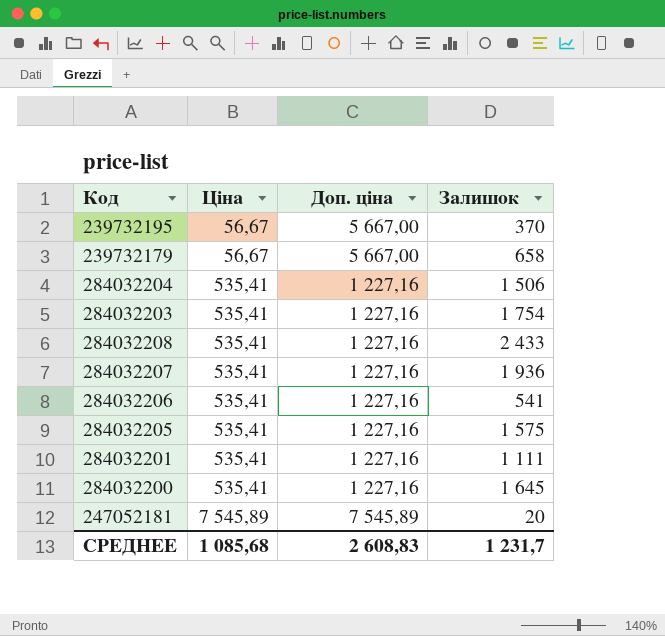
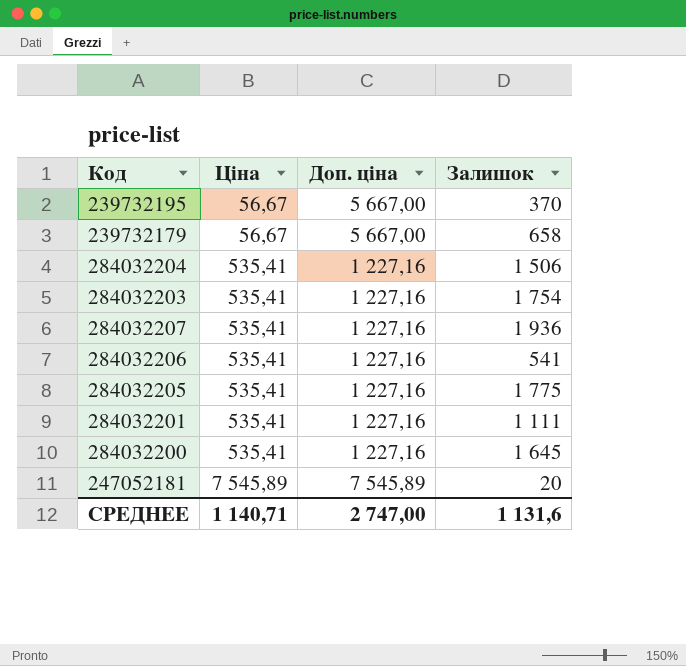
row 284032208: 535,41 | 1 227,16 | 2 433 -> none
284032205 | Залишок: 1 575 -> 1 775
СРЕДНЕЕ | Ціна: 1 085,68 -> 1 140,71
СРЕДНЕЕ | Доп. ціна: 2 608,83 -> 2 747,00
СРЕДНЕЕ | Залишок: 1 231,7 -> 1 131,6

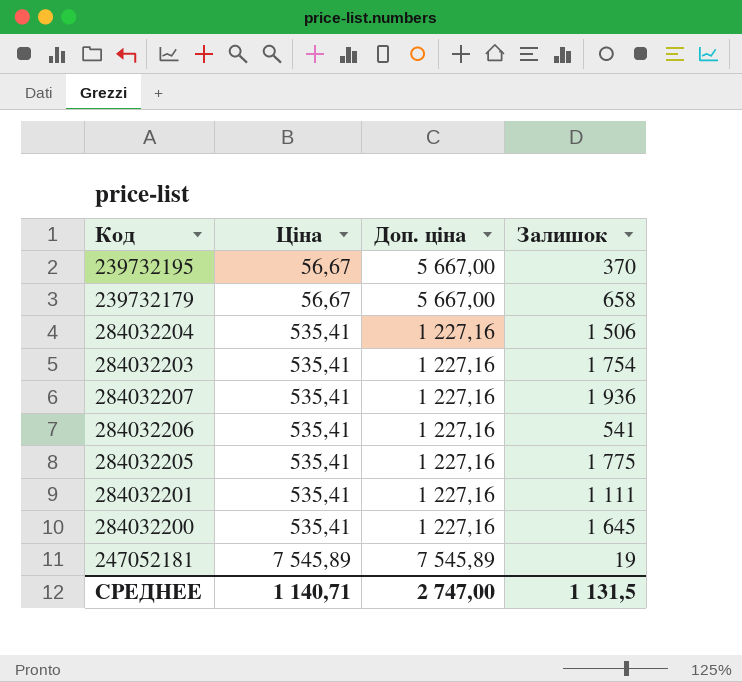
247052181 | Залишок: 20 -> 19
СРЕДНЕЕ | Залишок: 1 131,6 -> 1 131,5

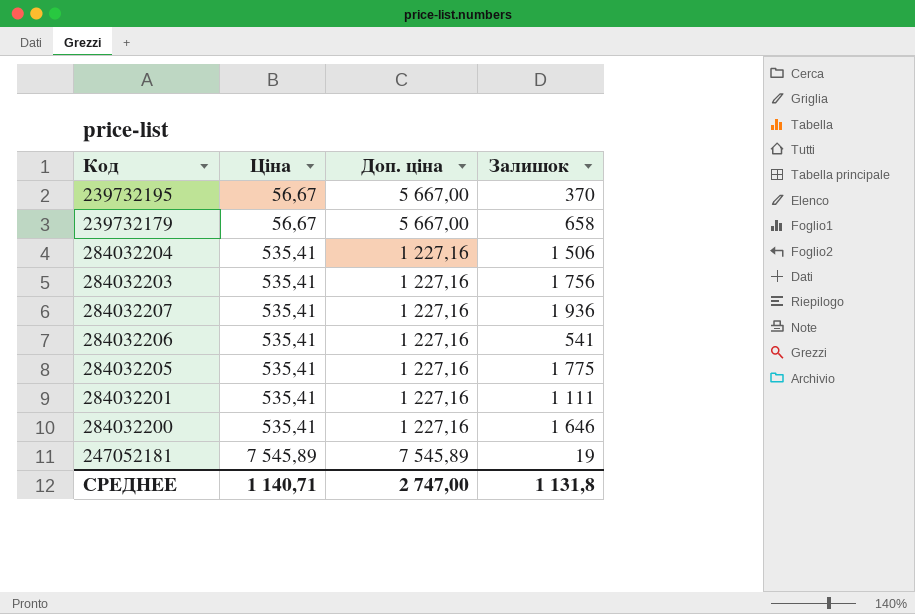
284032203 | Залишок: 1 754 -> 1 756
284032200 | Залишок: 1 645 -> 1 646
СРЕДНЕЕ | Залишок: 1 131,5 -> 1 131,8

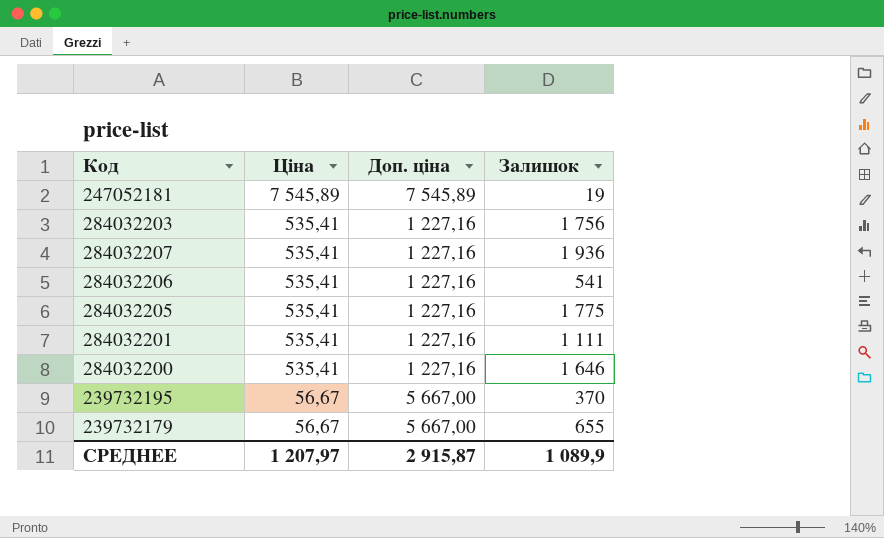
row order: Ціна ascending -> Ціна descending
row 284032204: 535,41 | 1 227,16 | 1 506 -> none
239732179 | Залишок: 658 -> 655
СРЕДНЕЕ | Ціна: 1 140,71 -> 1 207,97
СРЕДНЕЕ | Доп. ціна: 2 747,00 -> 2 915,87
СРЕДНЕЕ | Залишок: 1 131,8 -> 1 089,9

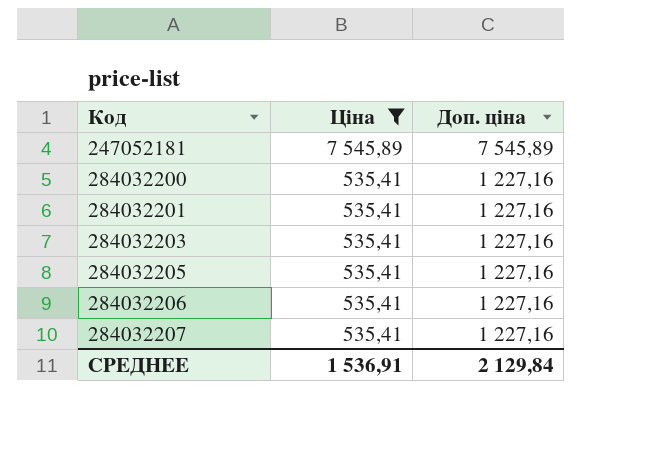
filter: none -> Ціна != 56,67
row order: Ціна descending -> Код ascending
column Залишок | position: 4 -> none
СРЕДНЕЕ | Ціна: 1 207,97 -> 1 536,91
СРЕДНЕЕ | Доп. ціна: 2 915,87 -> 2 129,84

